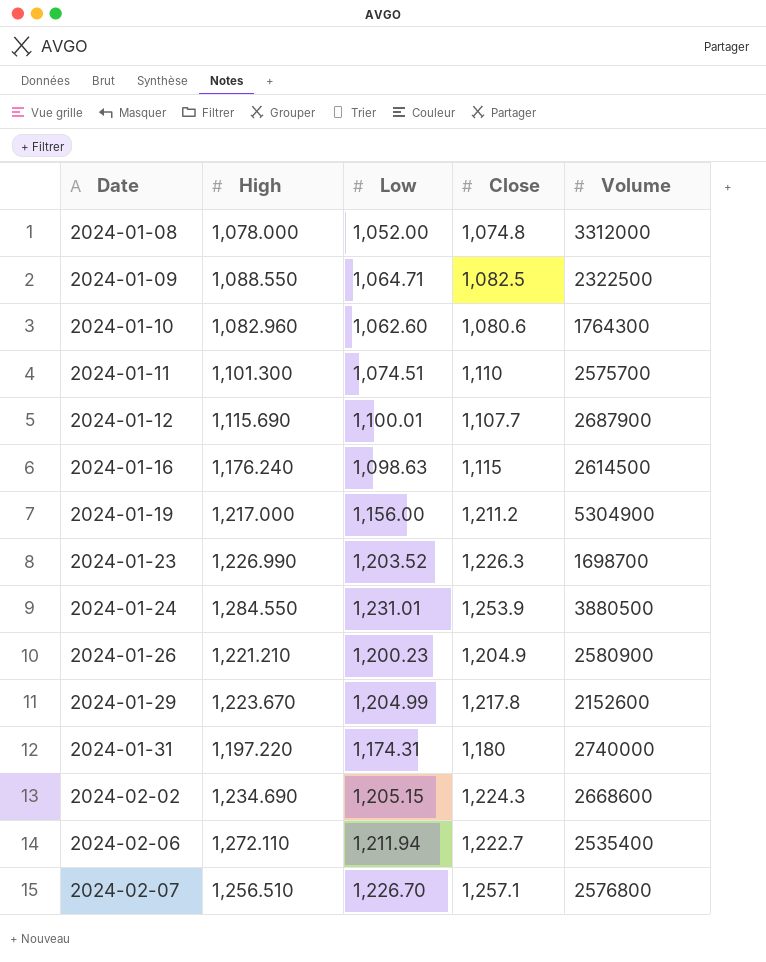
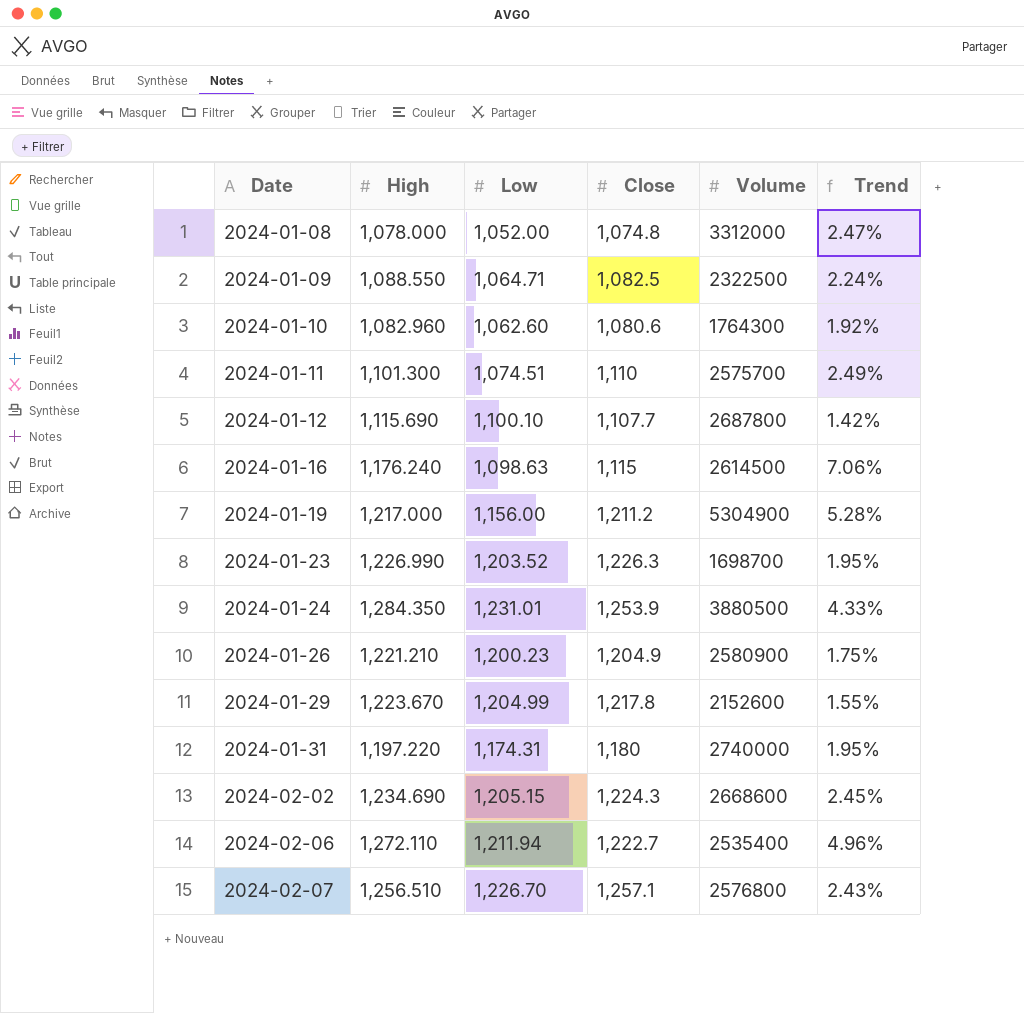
column Trend | formula: none -> ([High] - [Low]) / [Low]
2024-01-12 | Low: 1,100.01 -> 1,100.10
2024-01-12 | Volume: 2687900 -> 2687800
2024-01-24 | High: 1,284.550 -> 1,284.350

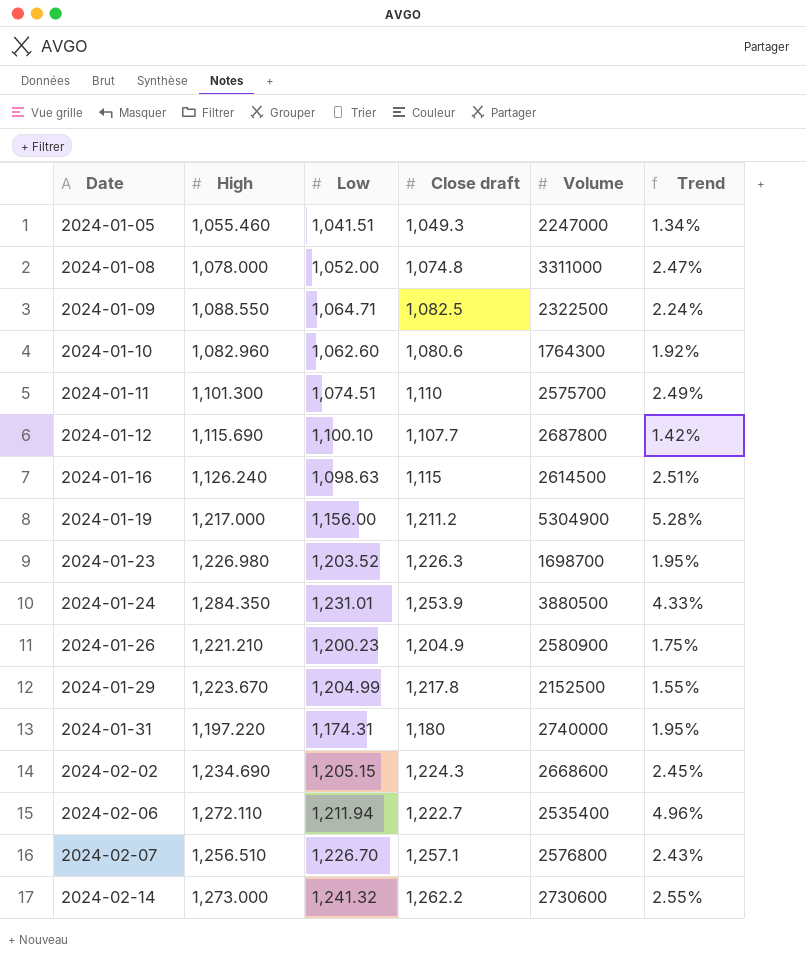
column name: Close -> Close draft
row 2024-01-05: none -> 1,055.460 | 1,041.51 | 1,049.3 | 2247000 | 1.34%
2024-01-08 | Volume: 3312000 -> 3311000
2024-01-16 | High: 1,176.240 -> 1,126.240
2024-01-16 | Trend: 7.06% -> 2.51%
2024-01-23 | High: 1,226.990 -> 1,226.980
2024-01-29 | Volume: 2152600 -> 2152500
row 2024-02-14: none -> 1,273.000 | 1,241.32 | 1,262.2 | 2730600 | 2.55%

